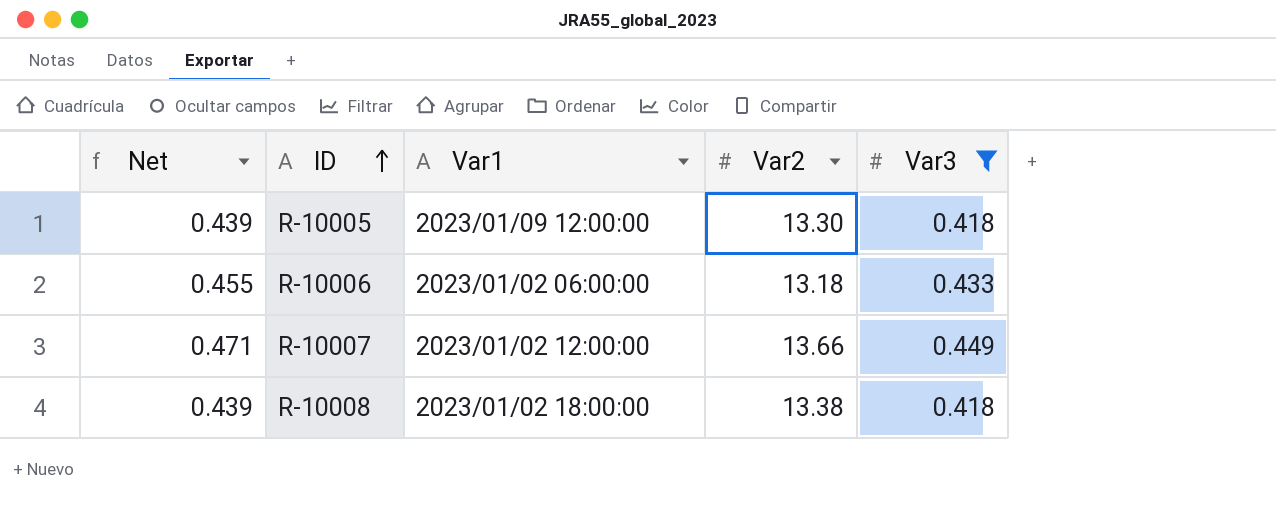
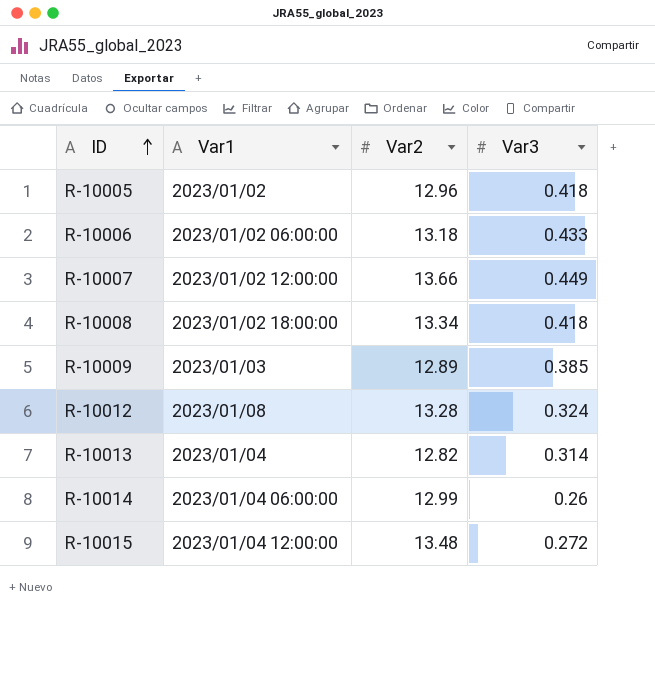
filter: Var3 >= 0.418 -> none
column Net | formula: [Var3] * 1.05 -> none
R-10005 | Var1: 2023/01/09 12:00:00 -> 2023/01/02
R-10005 | Var2: 13.30 -> 12.96
R-10008 | Var2: 13.38 -> 13.34

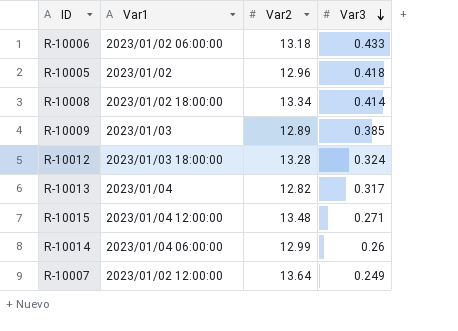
row order: ID ascending -> Var3 descending
R-10008 | Var3: 0.418 -> 0.414
R-10012 | Var1: 2023/01/08 -> 2023/01/03 18:00:00
R-10013 | Var3: 0.314 -> 0.317
R-10015 | Var3: 0.272 -> 0.271
R-10007 | Var2: 13.66 -> 13.64
R-10007 | Var3: 0.449 -> 0.249

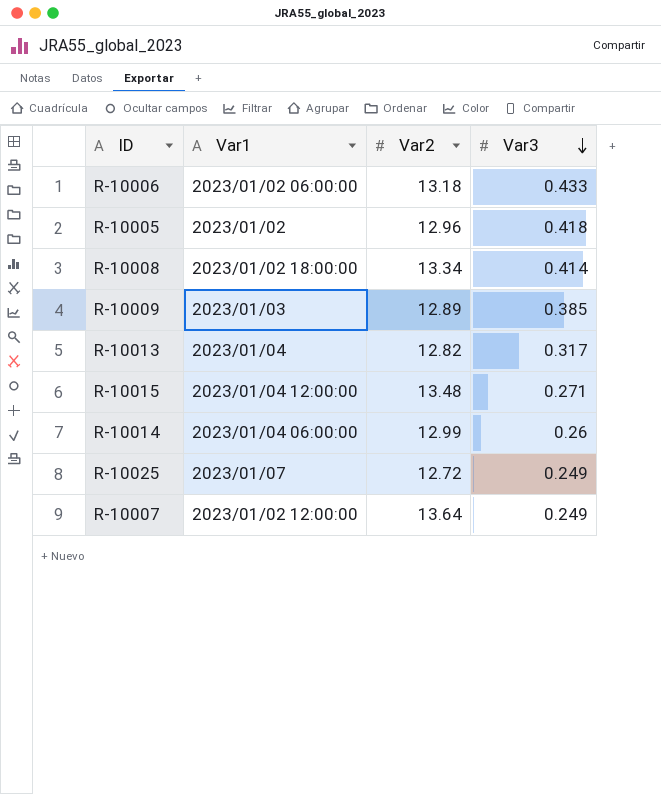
row R-10012: 2023/01/03 18:00:00 | 13.28 | 0.324 -> none
row R-10025: none -> 2023/01/07 | 12.72 | 0.249

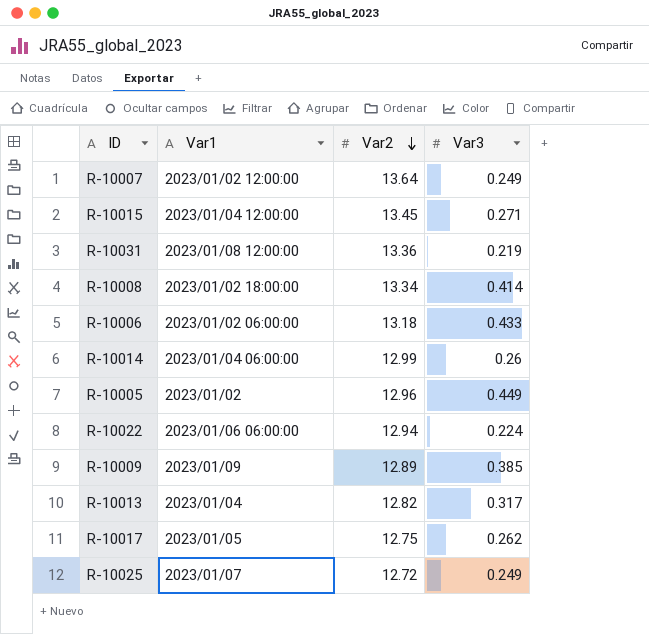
row order: Var3 descending -> Var2 descending
R-10015 | Var2: 13.48 -> 13.45
row R-10031: none -> 2023/01/08 12:00:00 | 13.36 | 0.219
R-10005 | Var3: 0.418 -> 0.449
row R-10022: none -> 2023/01/06 06:00:00 | 12.94 | 0.224
R-10009 | Var1: 2023/01/03 -> 2023/01/09
row R-10017: none -> 2023/01/05 | 12.75 | 0.262

